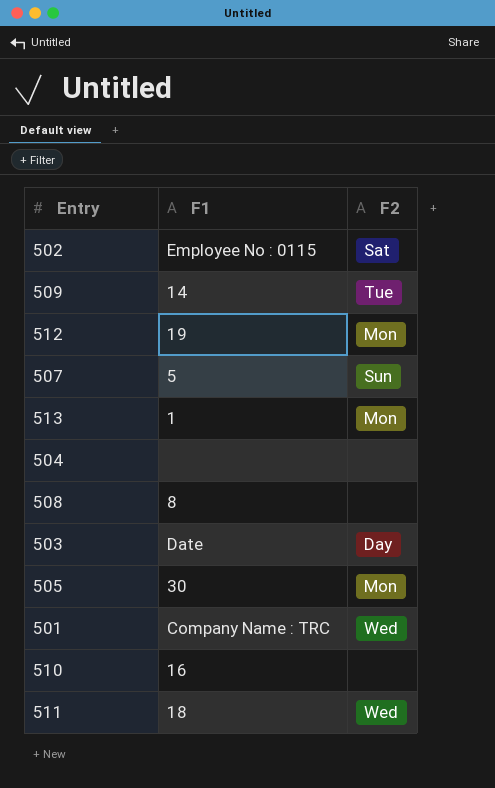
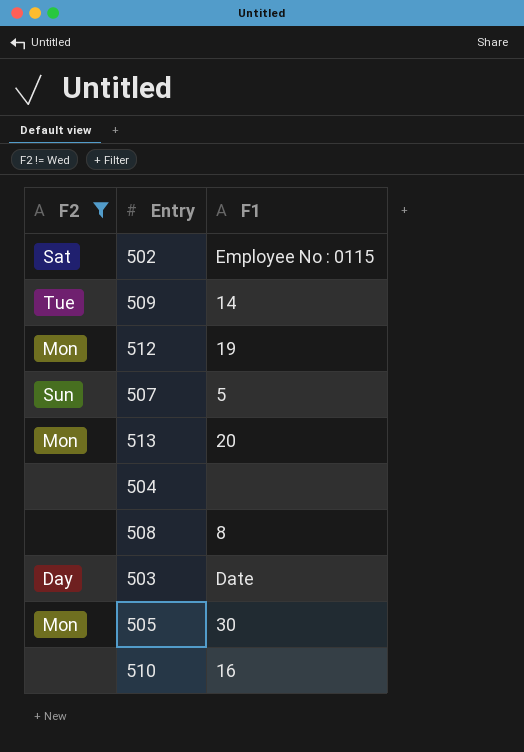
filter: none -> F2 != Wed
column F2 | position: 3 -> 1
513 | F1: 1 -> 20

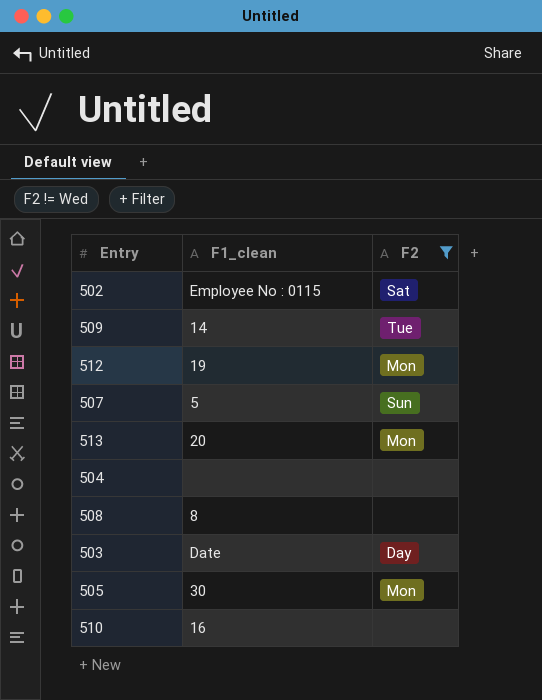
column name: F1 -> F1_clean
column F2 | position: 1 -> 3

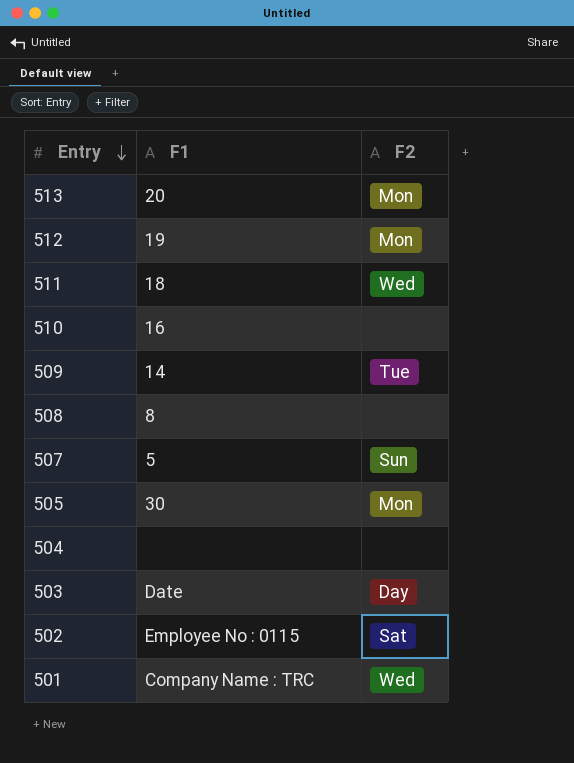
filter: F2 != Wed -> none
row order: none -> Entry descending
column name: F1_clean -> F1

